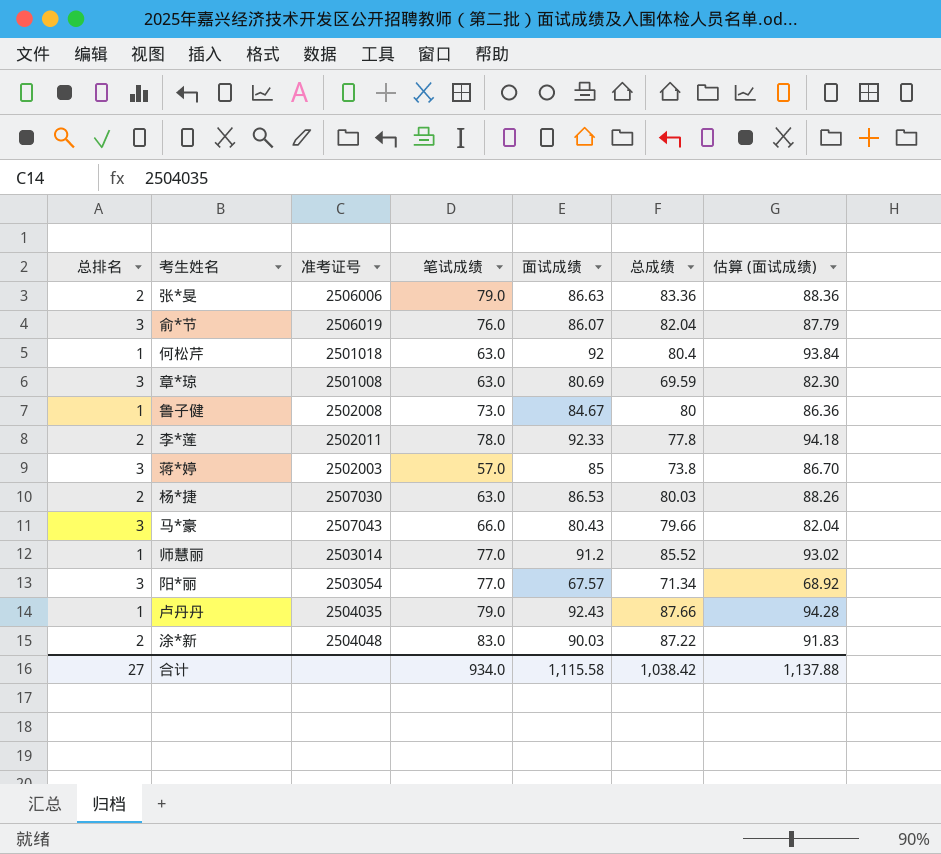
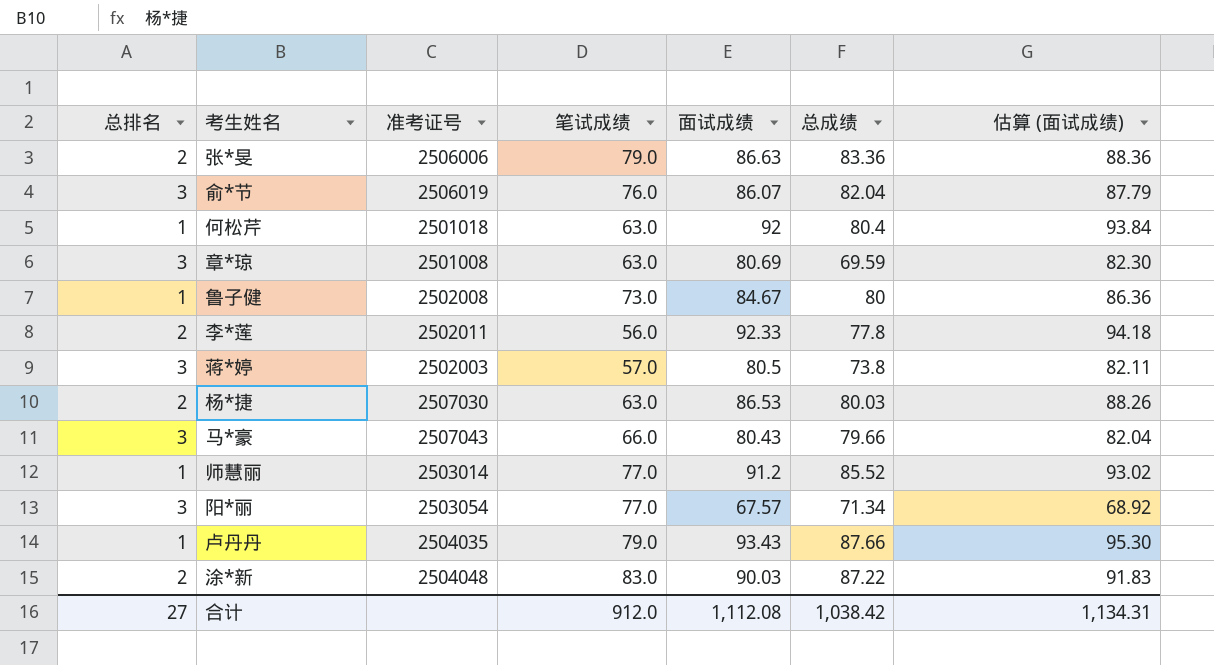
李*莲 | 笔试成绩: 78.0 -> 56.0
蒋*婷 | 面试成绩: 85 -> 80.5
蒋*婷 | 估算 (面试成绩): 86.70 -> 82.11
卢丹丹 | 面试成绩: 92.43 -> 93.43
卢丹丹 | 估算 (面试成绩): 94.28 -> 95.30
合计 | 笔试成绩: 934.0 -> 912.0
合计 | 面试成绩: 1,115.58 -> 1,112.08
合计 | 估算 (面试成绩): 1,137.88 -> 1,134.31

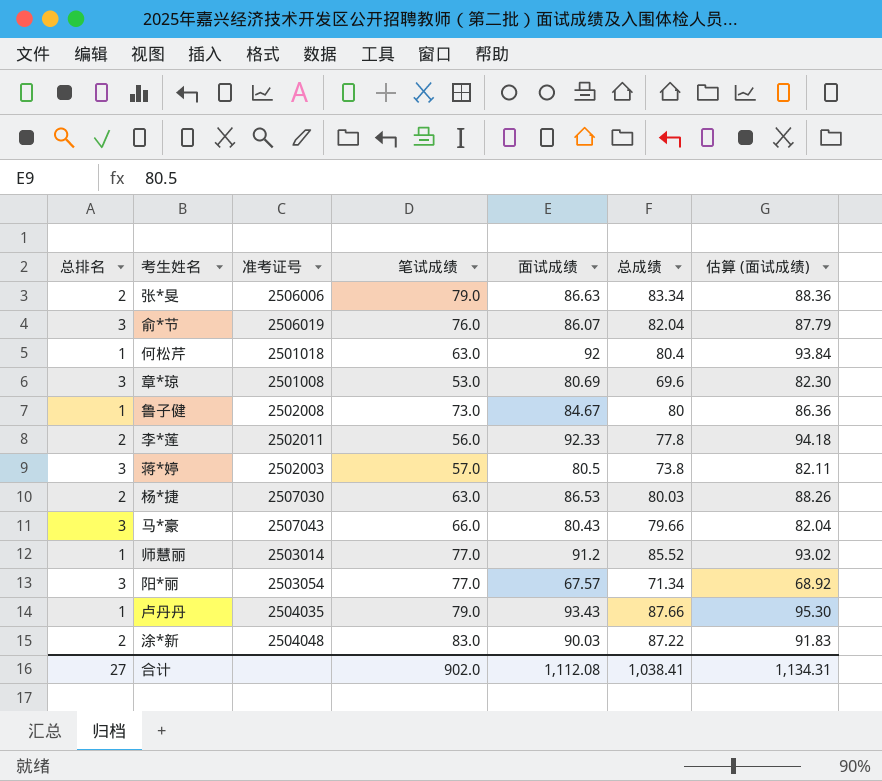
张*旻 | 总成绩: 83.36 -> 83.34
章*琼 | 笔试成绩: 63.0 -> 53.0
章*琼 | 总成绩: 69.59 -> 69.6
合计 | 笔试成绩: 912.0 -> 902.0
合计 | 总成绩: 1,038.42 -> 1,038.41

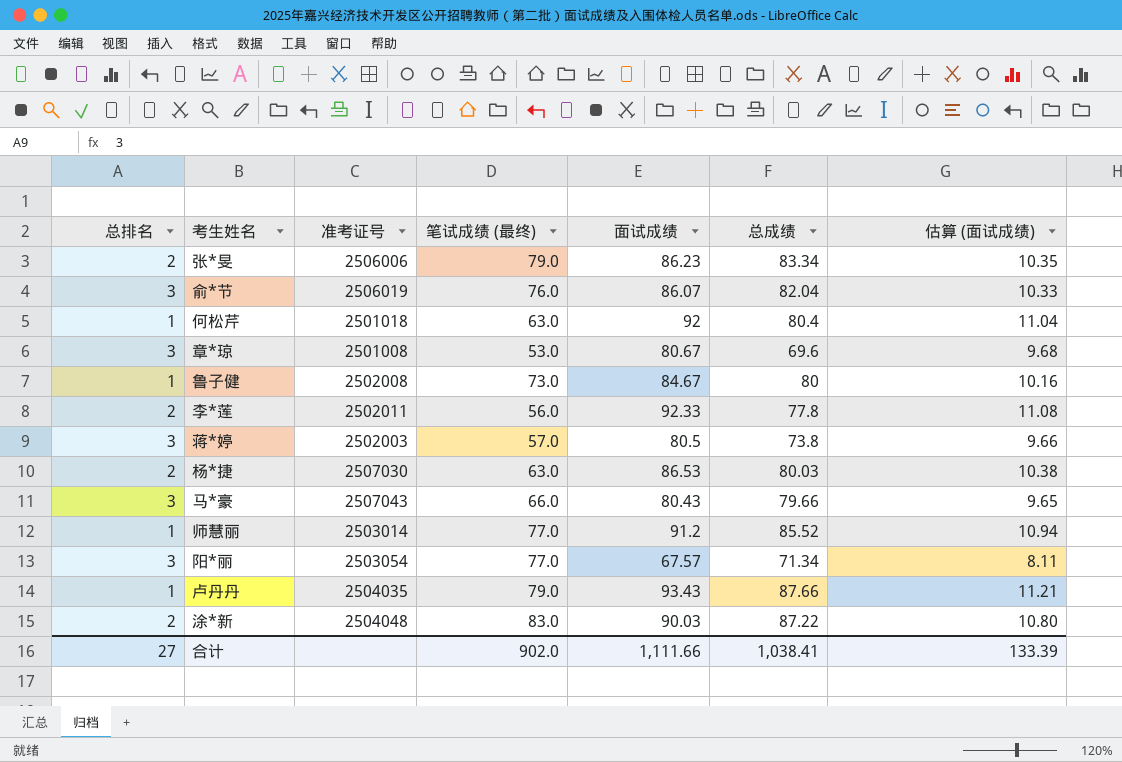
column name: 笔试成绩 -> 笔试成绩 (最终)
column 估算 (面试成绩) | formula: [面试成绩] * 1.02 -> [面试成绩] * 0.12
张*旻 | 面试成绩: 86.63 -> 86.23
章*琼 | 面试成绩: 80.69 -> 80.67
合计 | 面试成绩: 1,112.08 -> 1,111.66
合计 | 估算 (面试成绩): 1,134.31 -> 133.39

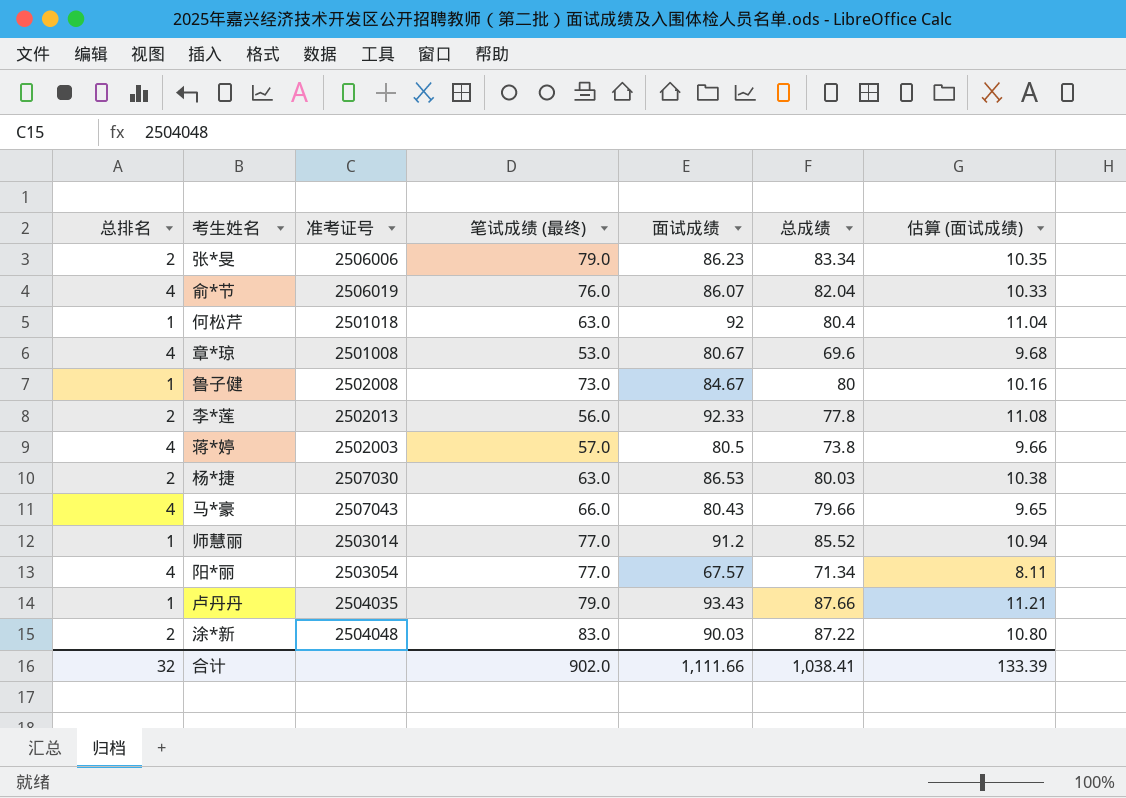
俞*节 | 总排名: 3 -> 4
章*琼 | 总排名: 3 -> 4
李*莲 | 准考证号: 2502011 -> 2502013
蒋*婷 | 总排名: 3 -> 4
马*豪 | 总排名: 3 -> 4
阳*丽 | 总排名: 3 -> 4
合计 | 总排名: 27 -> 32

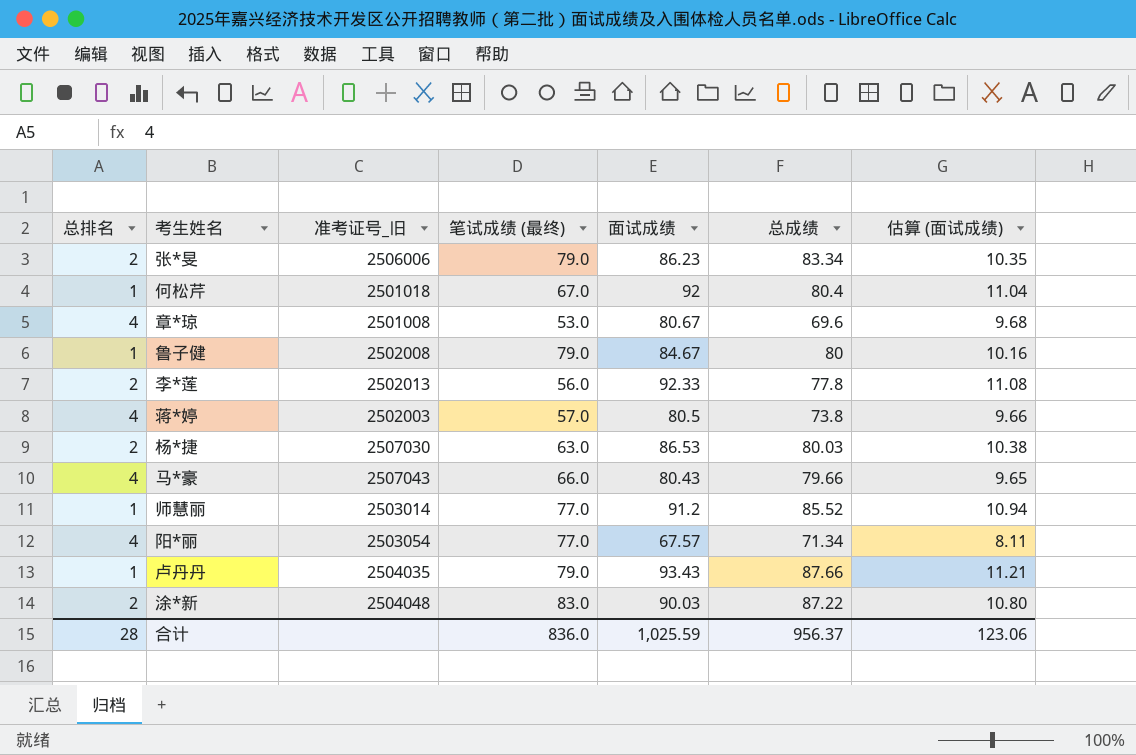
column name: 准考证号 -> 准考证号_旧
row 俞*节: 4 | 2506019 | 76.0 | 86.07 | 82.04 | 10.33 -> none
何松芹 | 笔试成绩 (最终): 63.0 -> 67.0
鲁子健 | 笔试成绩 (最终): 73.0 -> 79.0
合计 | 总排名: 32 -> 28
合计 | 笔试成绩 (最终): 902.0 -> 836.0
合计 | 面试成绩: 1,111.66 -> 1,025.59
合计 | 总成绩: 1,038.41 -> 956.37
合计 | 估算 (面试成绩): 133.39 -> 123.06

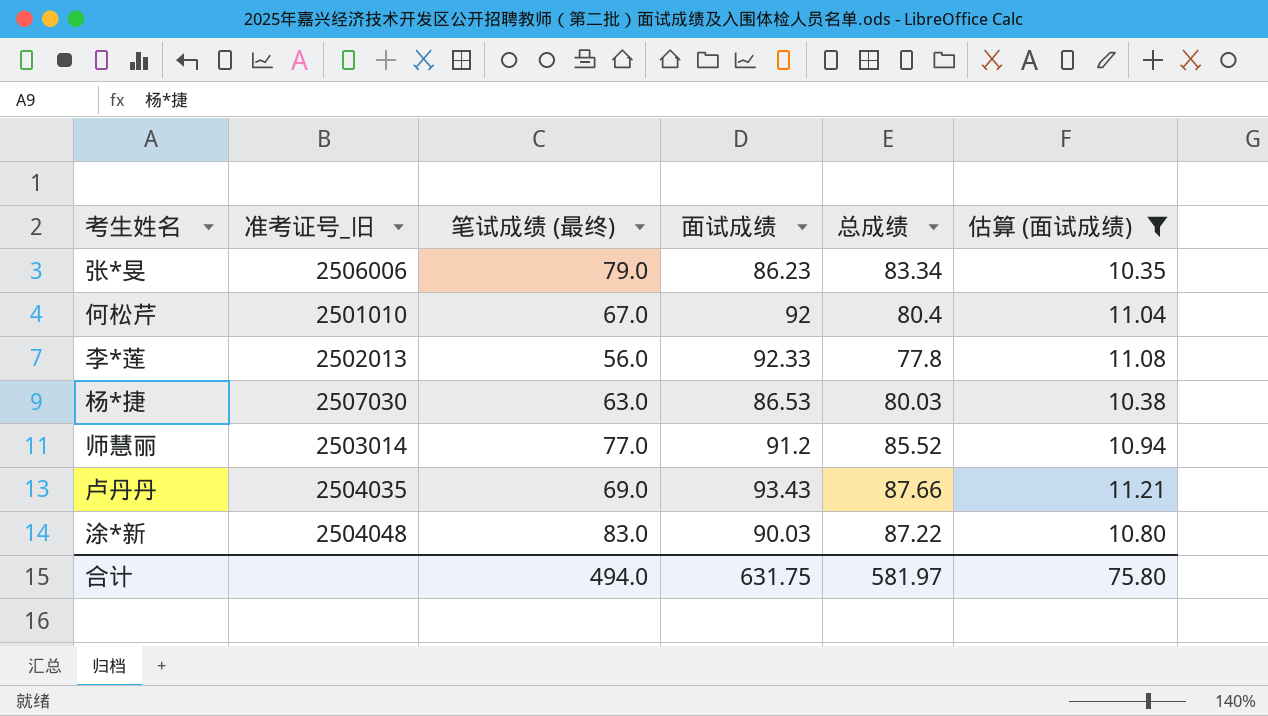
filter: none -> 估算 (面试成绩) >= 10.35
column 总排名 | position: 1 -> none
何松芹 | 准考证号_旧: 2501018 -> 2501010
卢丹丹 | 笔试成绩 (最终): 79.0 -> 69.0
合计 | 笔试成绩 (最终): 836.0 -> 494.0
合计 | 面试成绩: 1,025.59 -> 631.75
合计 | 总成绩: 956.37 -> 581.97
合计 | 估算 (面试成绩): 123.06 -> 75.80

